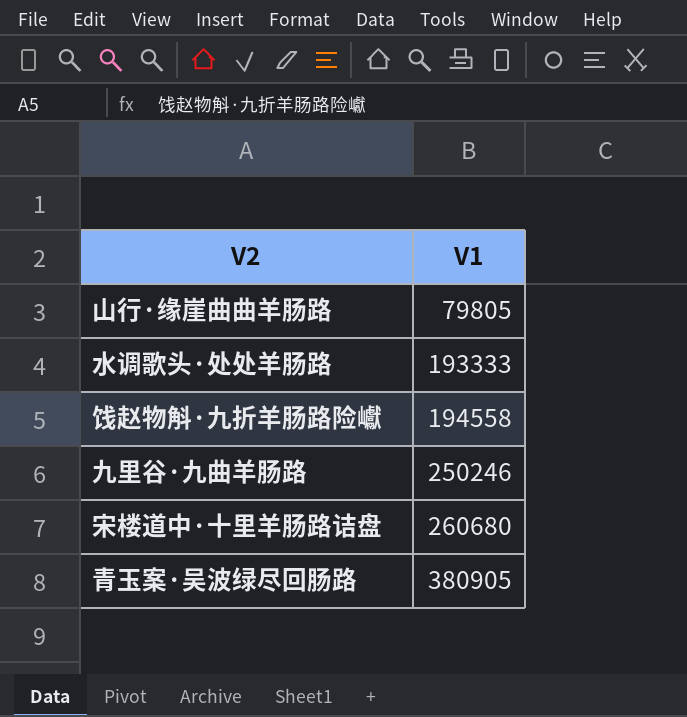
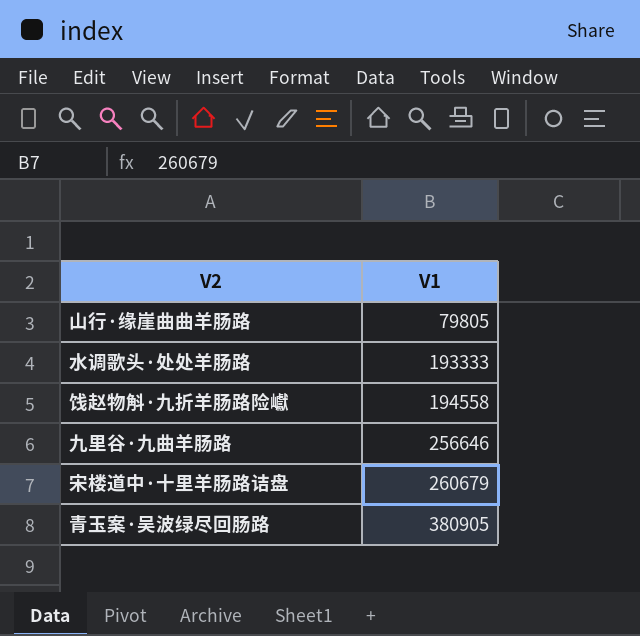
九里谷·九曲羊肠路 | V1: 250246 -> 256646
宋楼道中·十里羊肠路诘盘 | V1: 260680 -> 260679

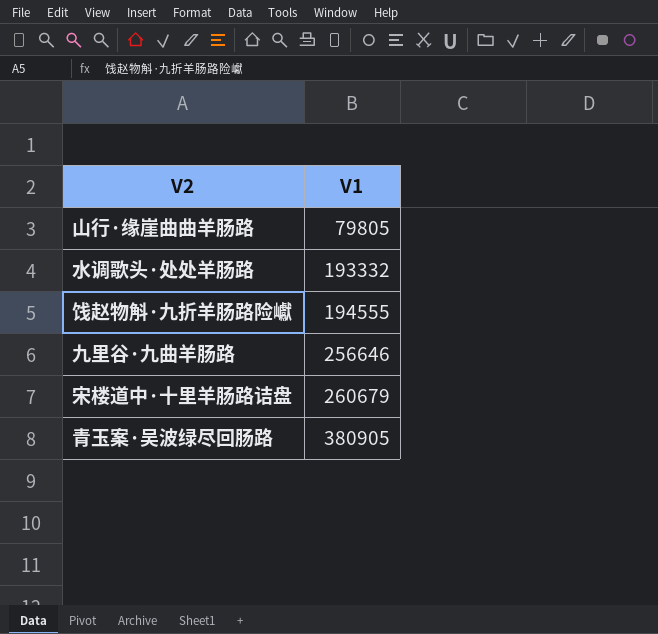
水调歌头·处处羊肠路 | V1: 193333 -> 193332
饯赵物斛·九折羊肠路险巘 | V1: 194558 -> 194555

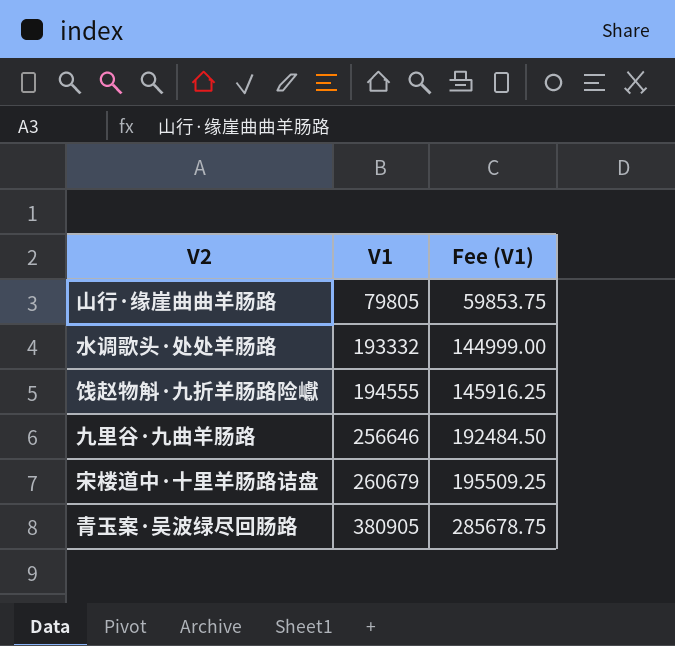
column Fee (V1) | formula: none -> [V1] * 0.75

